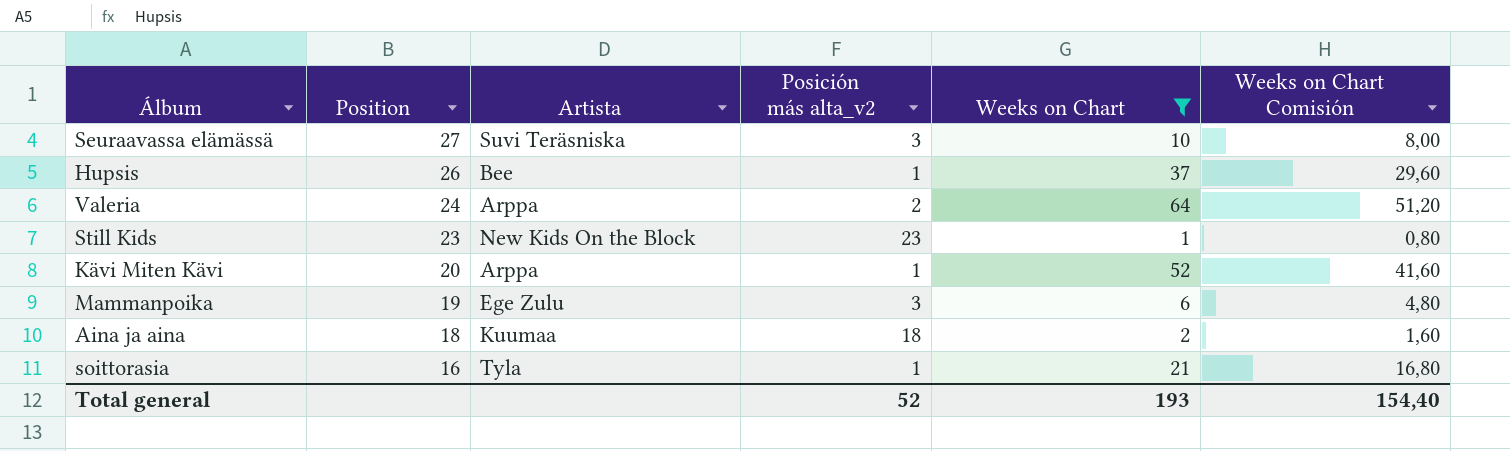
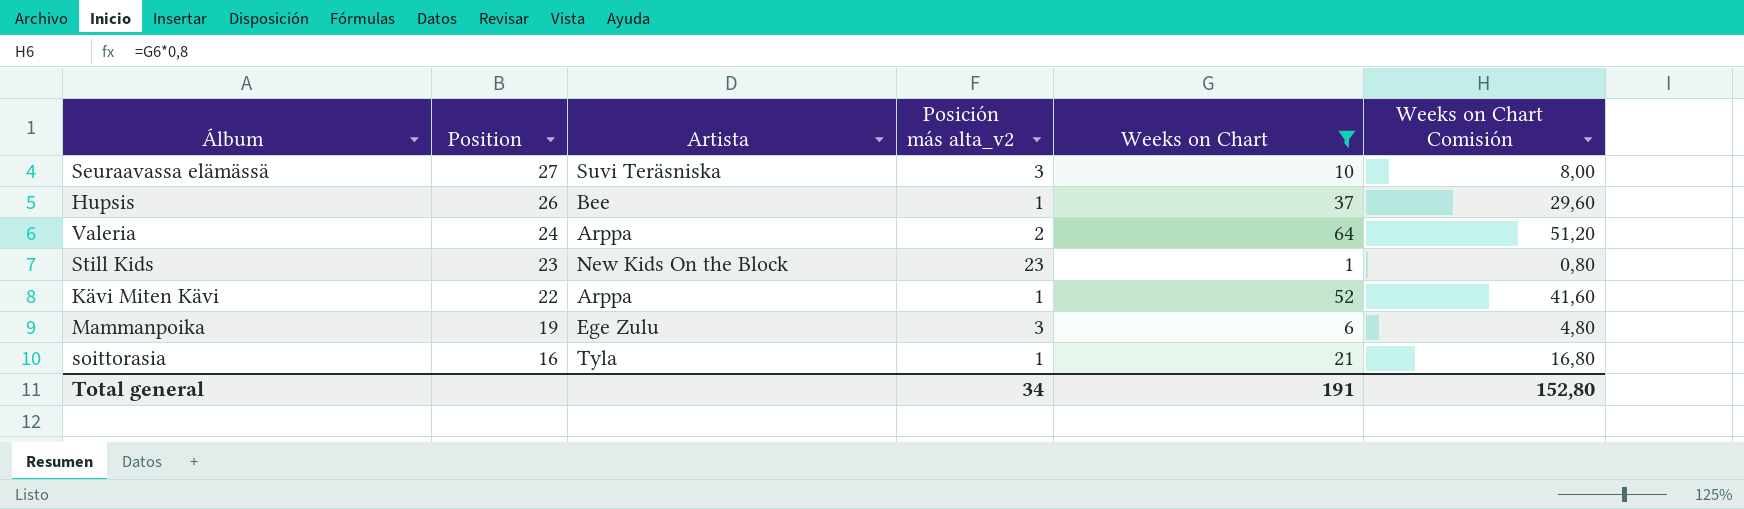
row Aina ja aina: 18 | Kuumaa | 18 | 2 | 1,60 -> none
Kävi Miten Kävi | Position: 20 -> 22
Total general | Posición más alta_v2: 52 -> 34
Total general | Weeks on Chart: 193 -> 191
Total general | Weeks on Chart Comisión: 154,40 -> 152,80

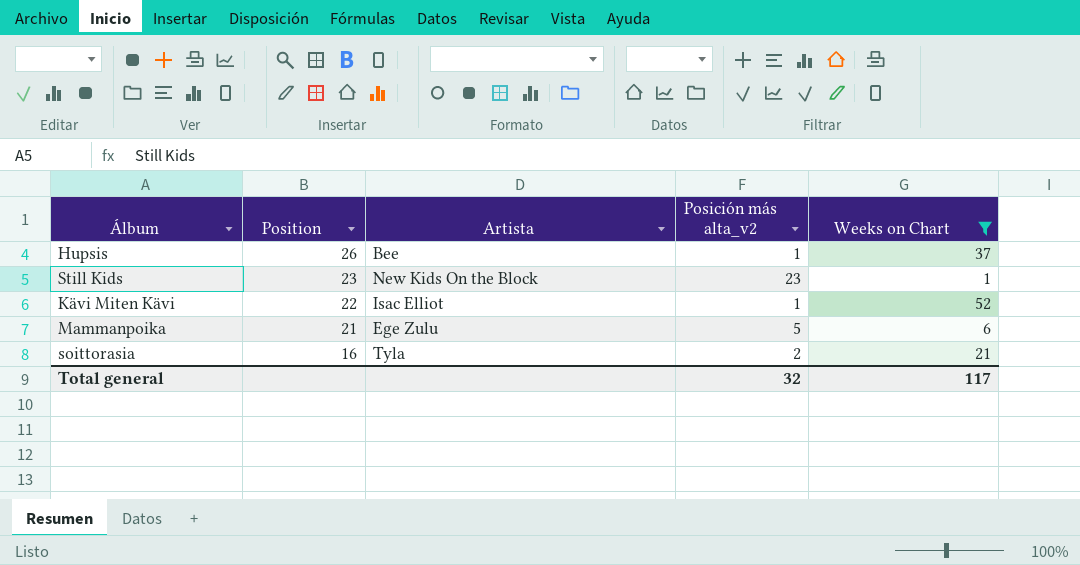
column Weeks on Chart Comisión | formula: [Weeks on Chart] * 0,8 -> none
row Seuraavassa elämässä: 27 | Suvi Teräsniska | 3 | 10 | 8,00 -> none
row Valeria: 24 | Arppa | 2 | 64 | 51,20 -> none
Kävi Miten Kävi | Artista: Arppa -> Isac Elliot
Mammanpoika | Position: 19 -> 21
Mammanpoika | Posición más alta_v2: 3 -> 5
soittorasia | Posición más alta_v2: 1 -> 2
Total general | Posición más alta_v2: 34 -> 32
Total general | Weeks on Chart: 191 -> 117

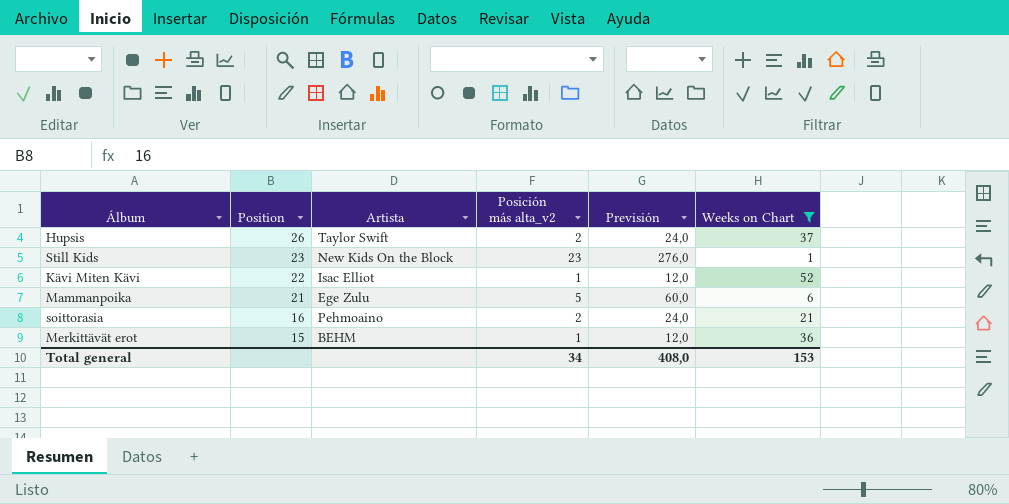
column Previsión | formula: none -> [Posición más alta_v2] * 12
Hupsis | Artista: Bee -> Taylor Swift
Hupsis | Posición más alta_v2: 1 -> 2
soittorasia | Artista: Tyla -> Pehmoaino
row Merkittävät erot: none -> 15 | BEHM | 1 | 12,0 | 36
Total general | Posición más alta_v2: 32 -> 34
Total general | Weeks on Chart: 117 -> 153

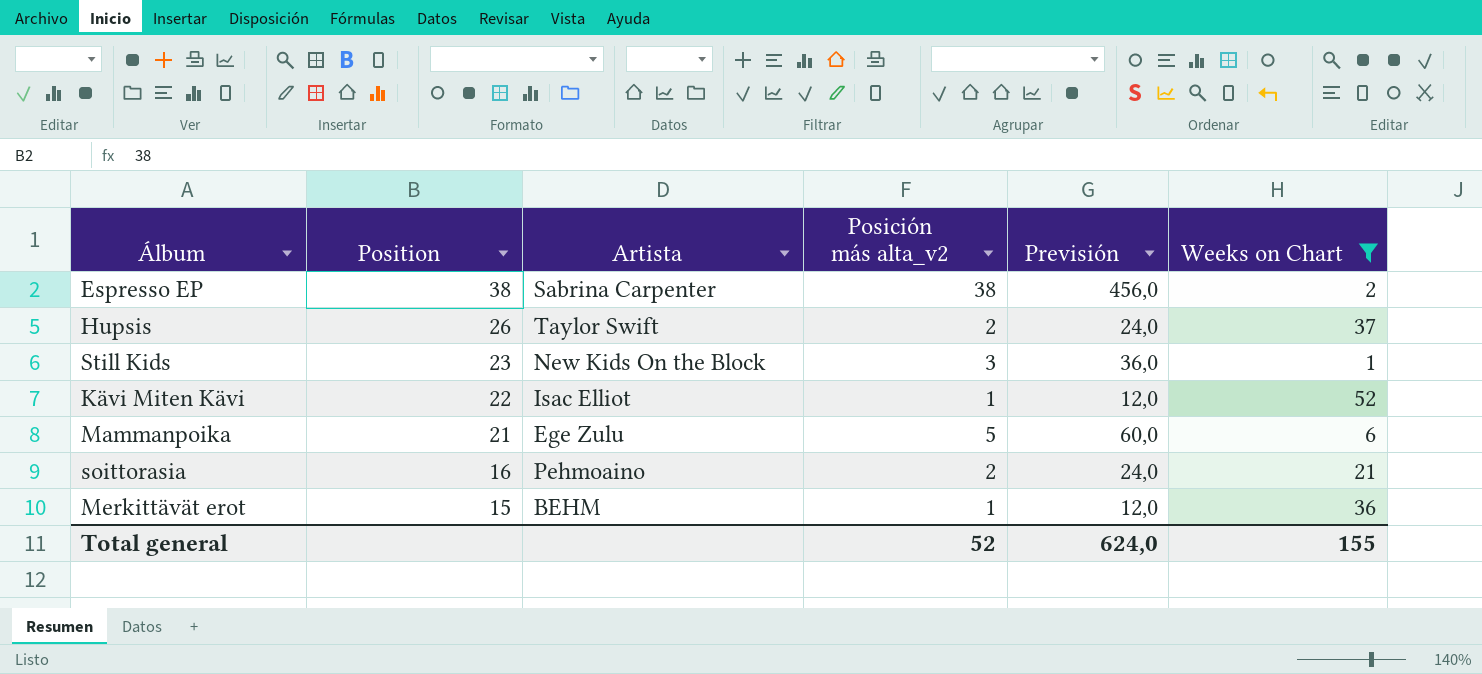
row Espresso EP: none -> 38 | Sabrina Carpenter | 38 | 456,0 | 2
Still Kids | Posición más alta_v2: 23 -> 3
Still Kids | Previsión: 276,0 -> 36,0
Total general | Posición más alta_v2: 34 -> 52
Total general | Previsión: 408,0 -> 624,0
Total general | Weeks on Chart: 153 -> 155

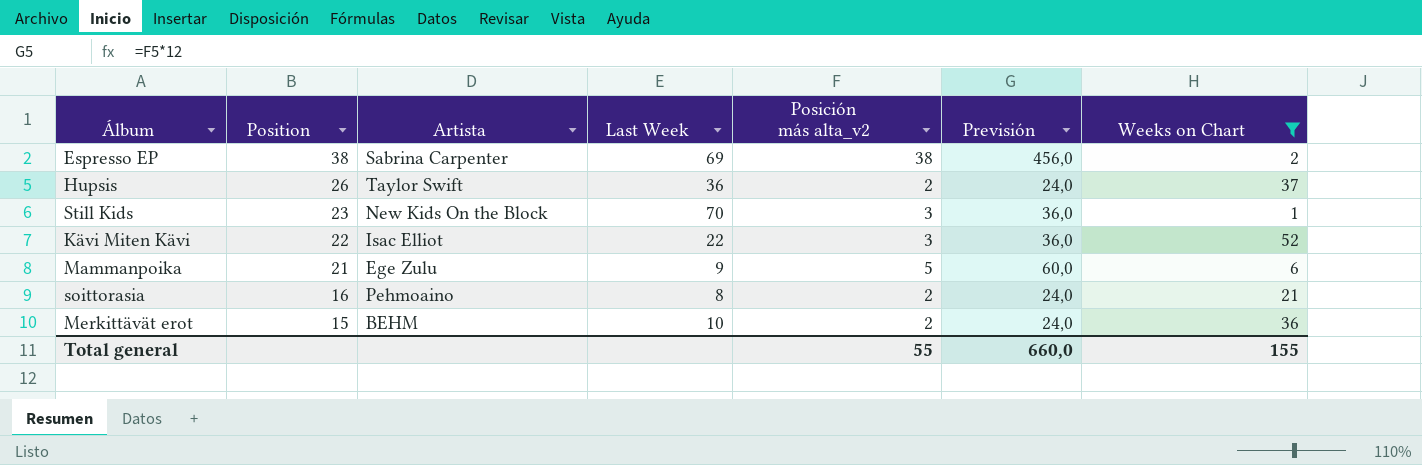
column Last Week | position: none -> 4
Kävi Miten Kävi | Posición más alta_v2: 1 -> 3
Kävi Miten Kävi | Previsión: 12,0 -> 36,0
Merkittävät erot | Posición más alta_v2: 1 -> 2
Merkittävät erot | Previsión: 12,0 -> 24,0
Total general | Posición más alta_v2: 52 -> 55
Total general | Previsión: 624,0 -> 660,0

